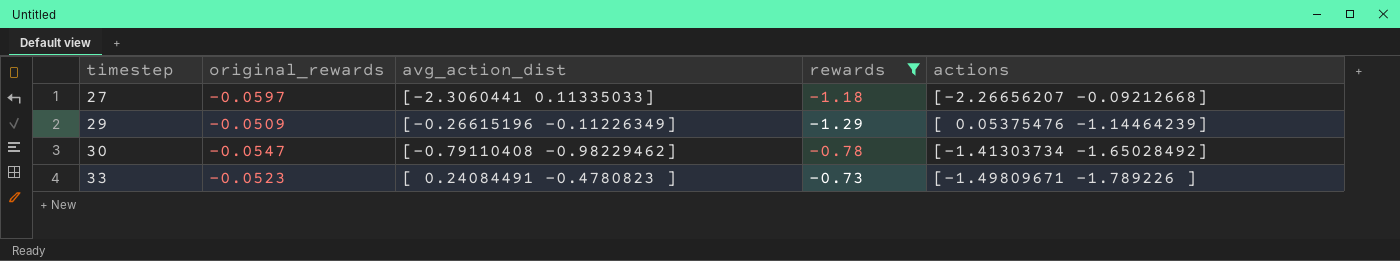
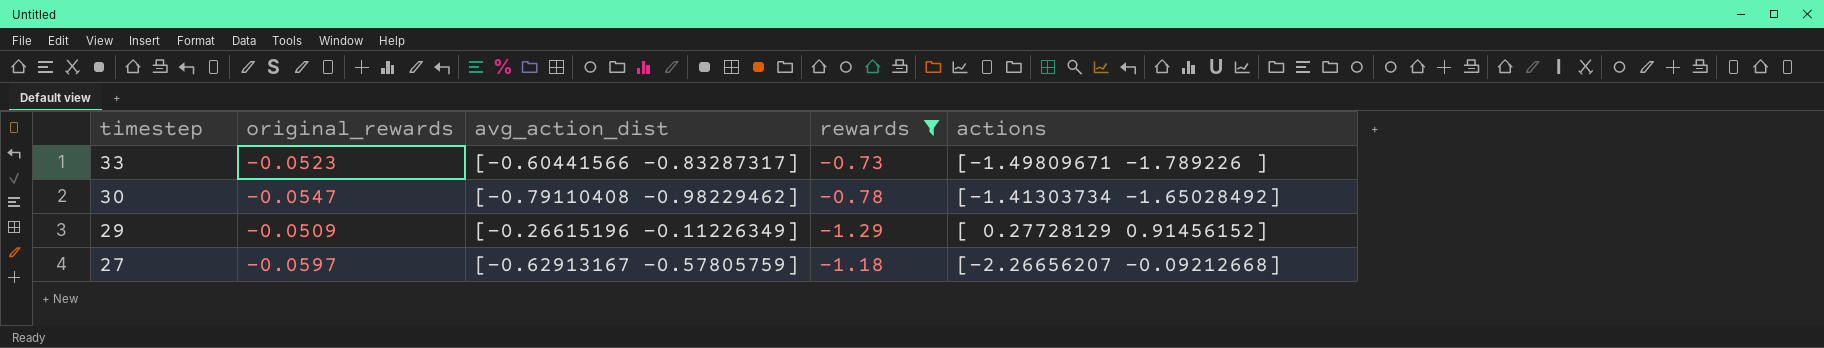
row order: timestep ascending -> timestep descending
33 | avg_action_dist: [ 0.24084491 -0.4780823 ] -> [-0.60441566 -0.83287317]
29 | actions: [ 0.05375476 -1.14464239] -> [ 0.27728129 0.91456152]
27 | avg_action_dist: [-2.3060441 0.11335033] -> [-0.62913167 -0.57805759]

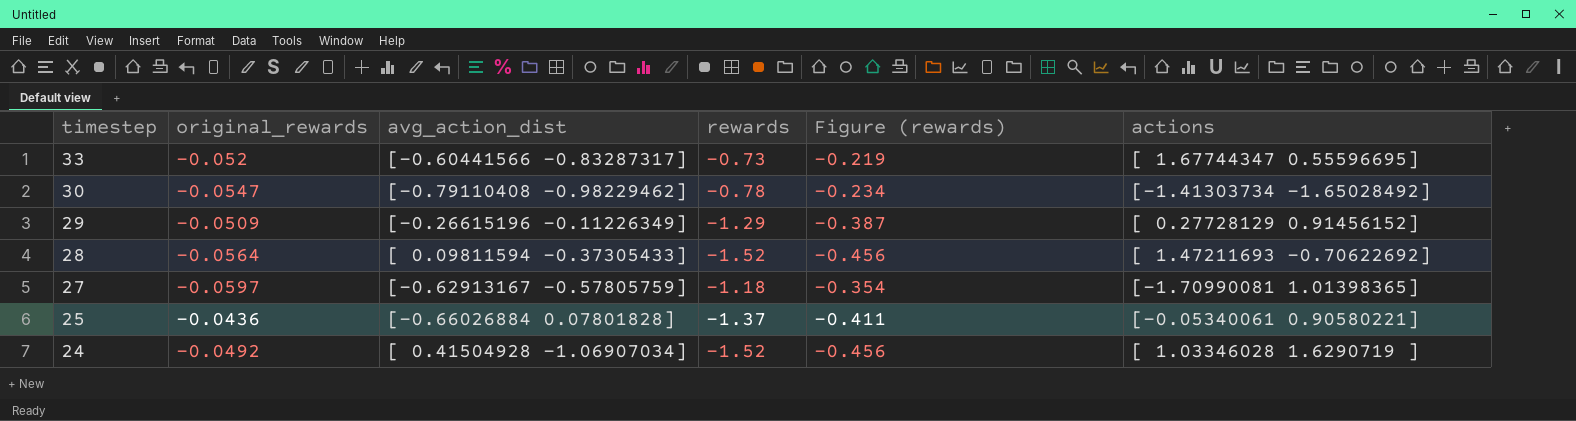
filter: rewards >= -1.29 -> none
column Figure (rewards) | formula: none -> [rewards] * 0.3
33 | original_rewards: -0.0523 -> -0.052
33 | actions: [-1.49809671 -1.789226 ] -> [ 1.67744347 0.55596695]
27 | actions: [-2.26656207 -0.09212668] -> [-1.70990081 1.01398365]

